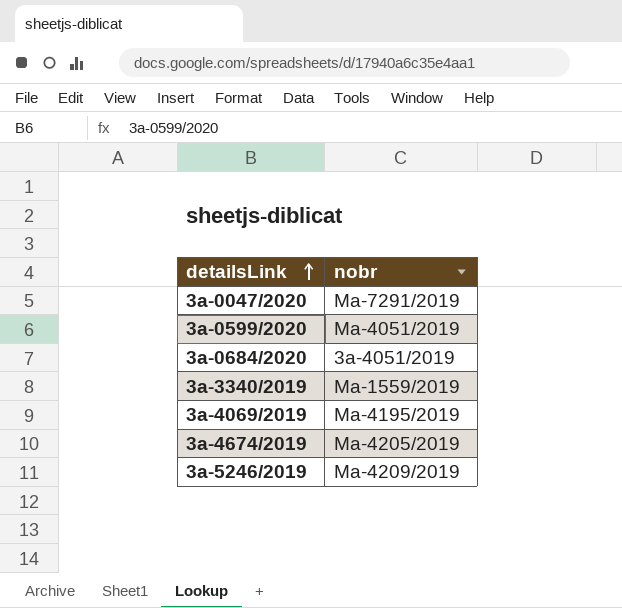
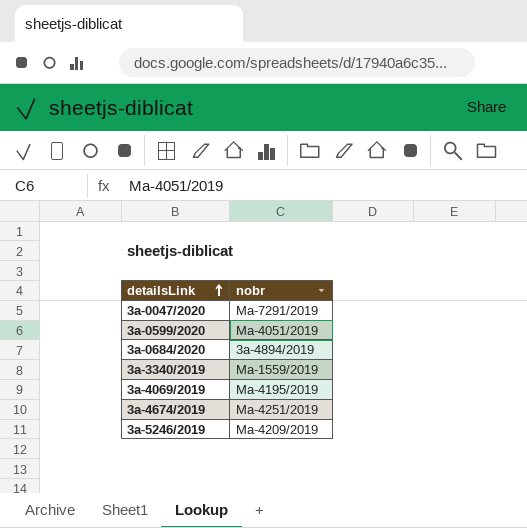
3а-0684/2020 | nobr: 3а-4051/2019 -> 3а-4894/2019
3а-4674/2019 | nobr: Ма-4205/2019 -> Ма-4251/2019

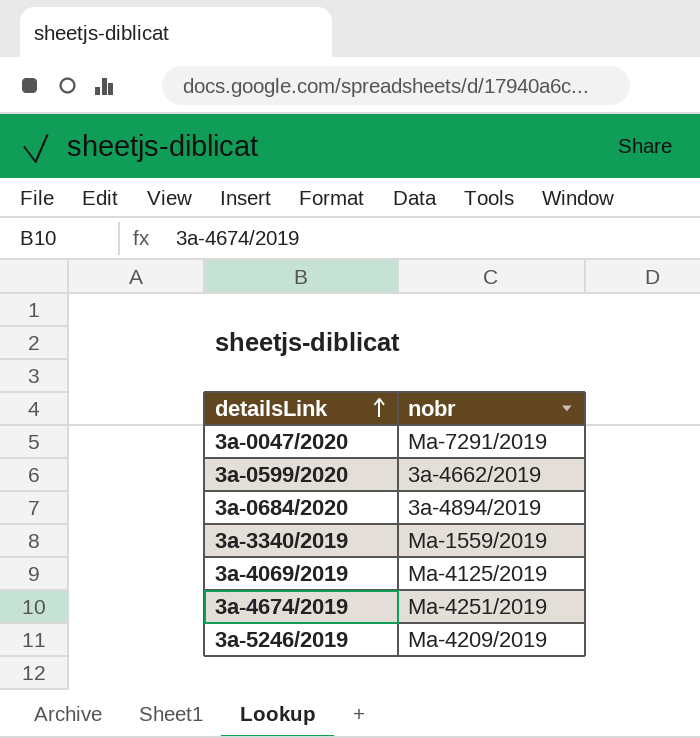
3а-0599/2020 | nobr: Ма-4051/2019 -> 3а-4662/2019
3а-4069/2019 | nobr: Ма-4195/2019 -> Ма-4125/2019

